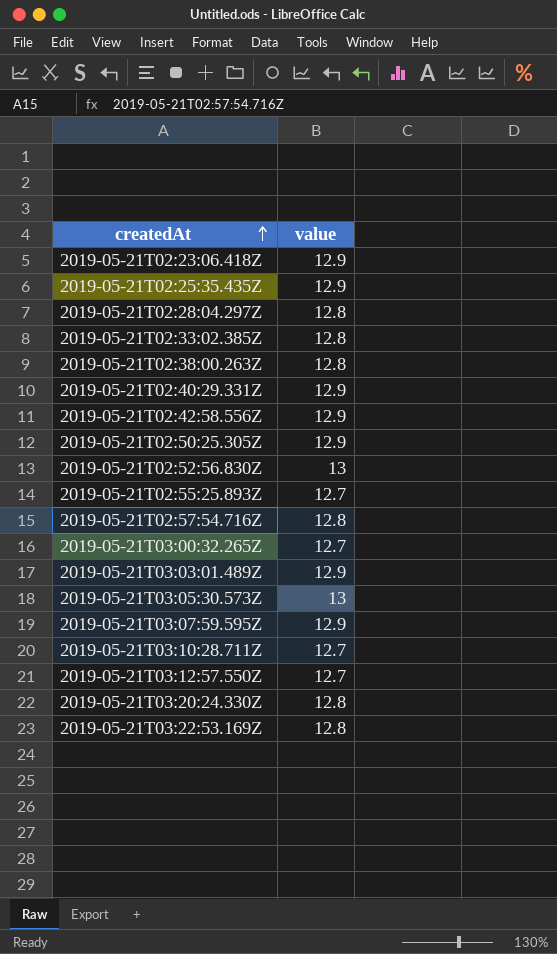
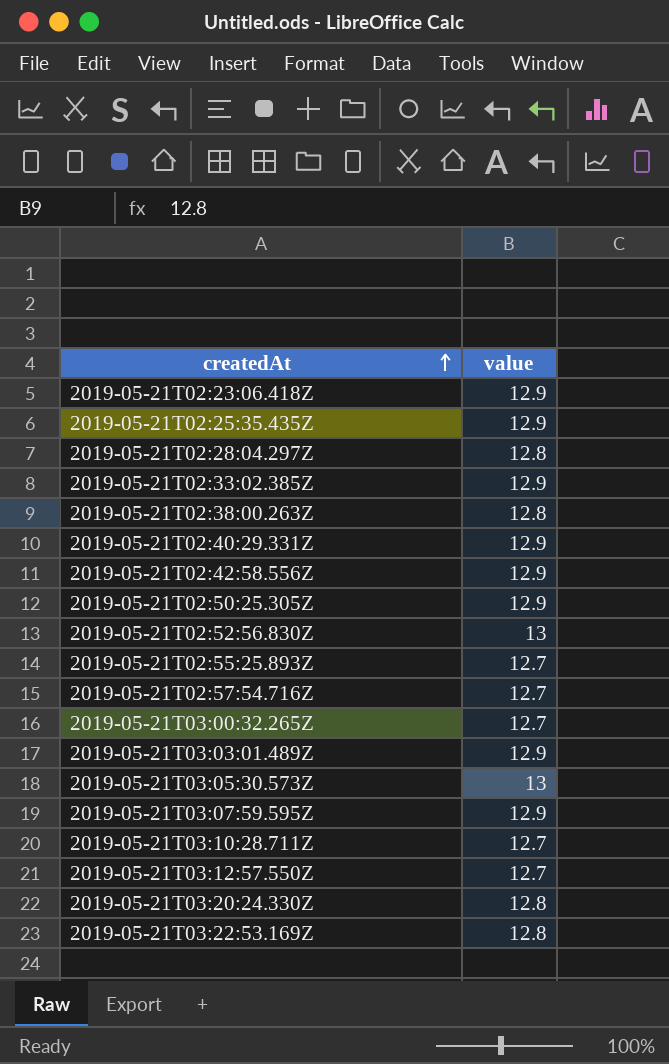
2019-05-21T02:33:02.385Z | value: 12.8 -> 12.9
2019-05-21T02:57:54.716Z | value: 12.8 -> 12.7

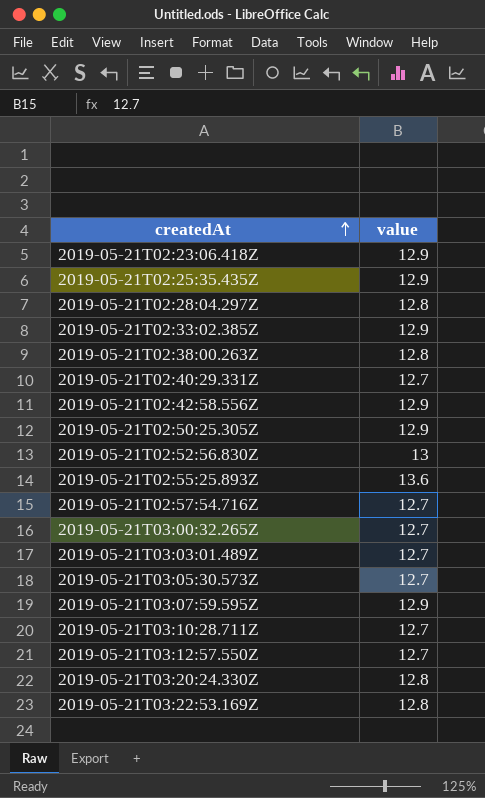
2019-05-21T02:40:29.331Z | value: 12.9 -> 12.7
2019-05-21T02:55:25.893Z | value: 12.7 -> 13.6
2019-05-21T03:03:01.489Z | value: 12.9 -> 12.7
2019-05-21T03:05:30.573Z | value: 13 -> 12.7

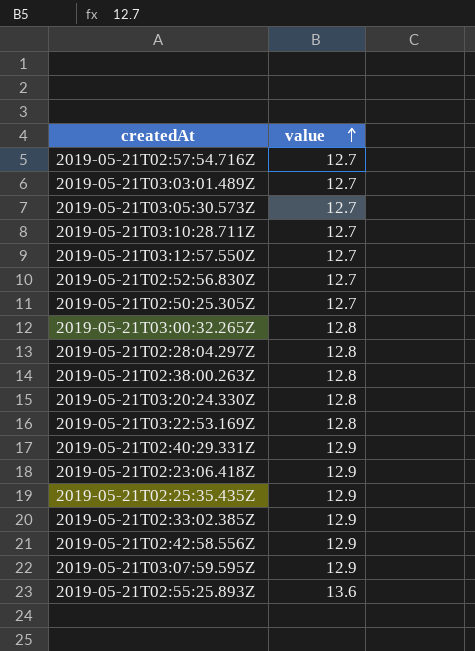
row order: createdAt ascending -> value ascending
2019-05-21T02:52:56.830Z | value: 13 -> 12.7
2019-05-21T02:50:25.305Z | value: 12.9 -> 12.7
2019-05-21T03:00:32.265Z | value: 12.7 -> 12.8
2019-05-21T02:40:29.331Z | value: 12.7 -> 12.9

